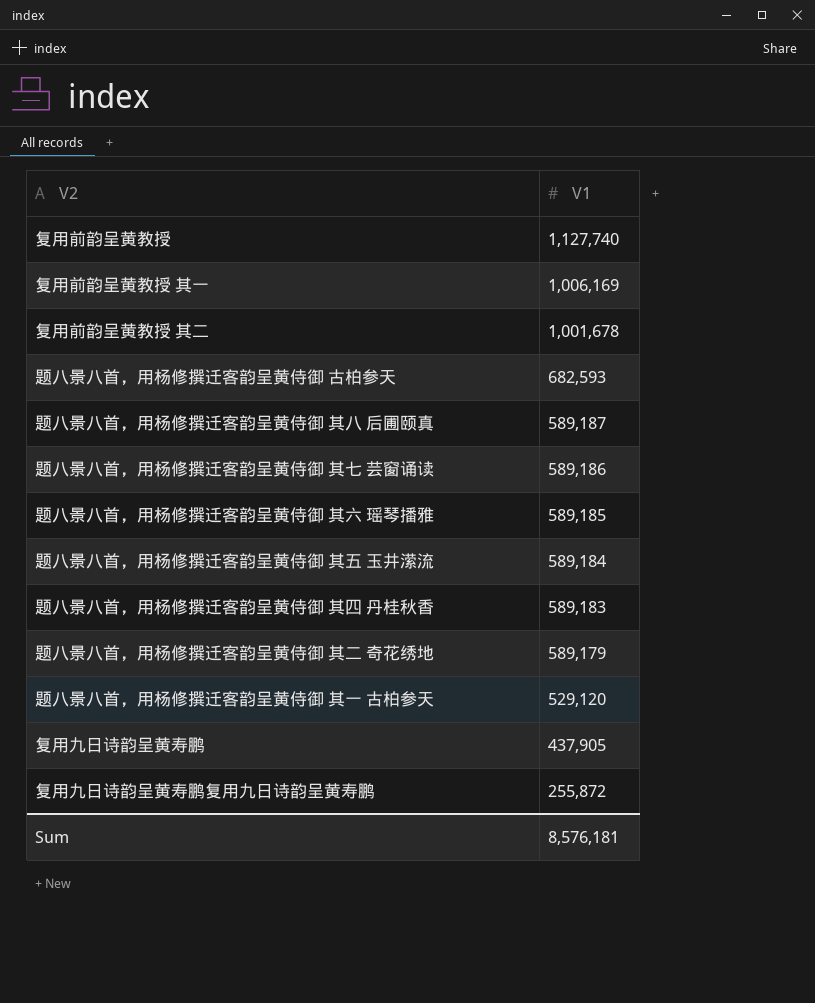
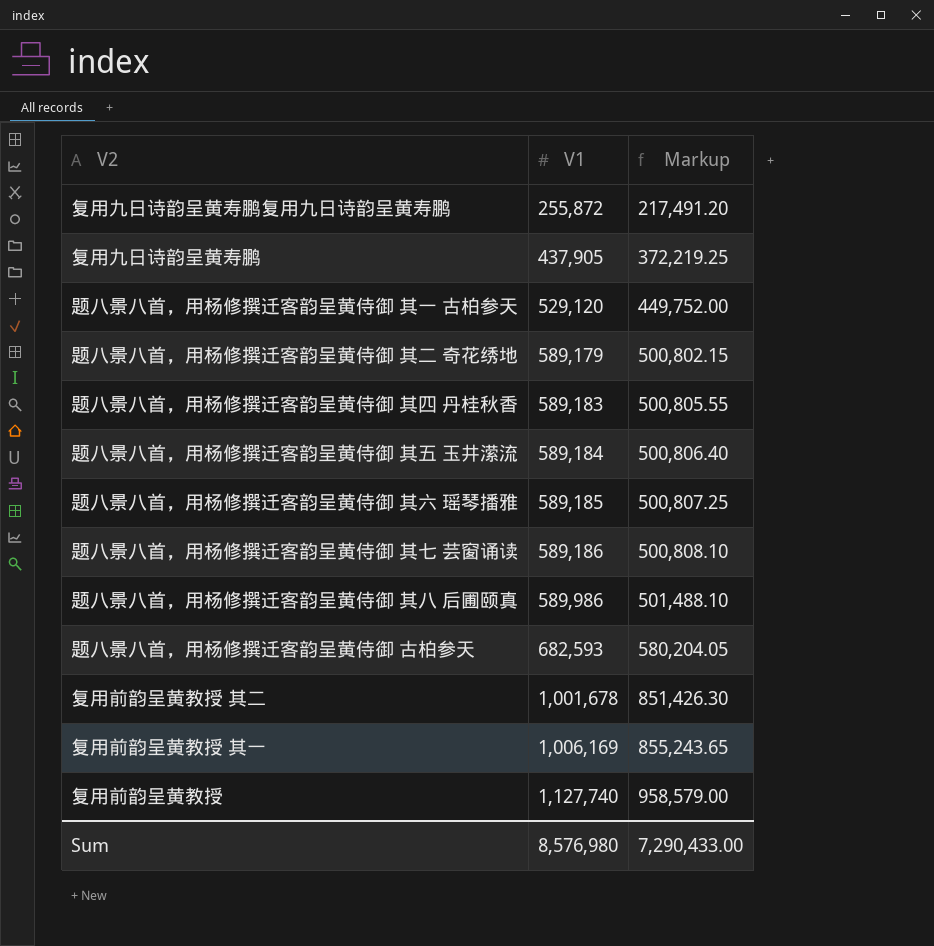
row order: V1 descending -> V1 ascending
column Markup | formula: none -> [V1] * 0.85
题八景八首，用杨修撰迁客韵呈黄侍御 其八 后圃颐真 | V1: 589,187 -> 589,986
Sum | V1: 8,576,181 -> 8,576,980

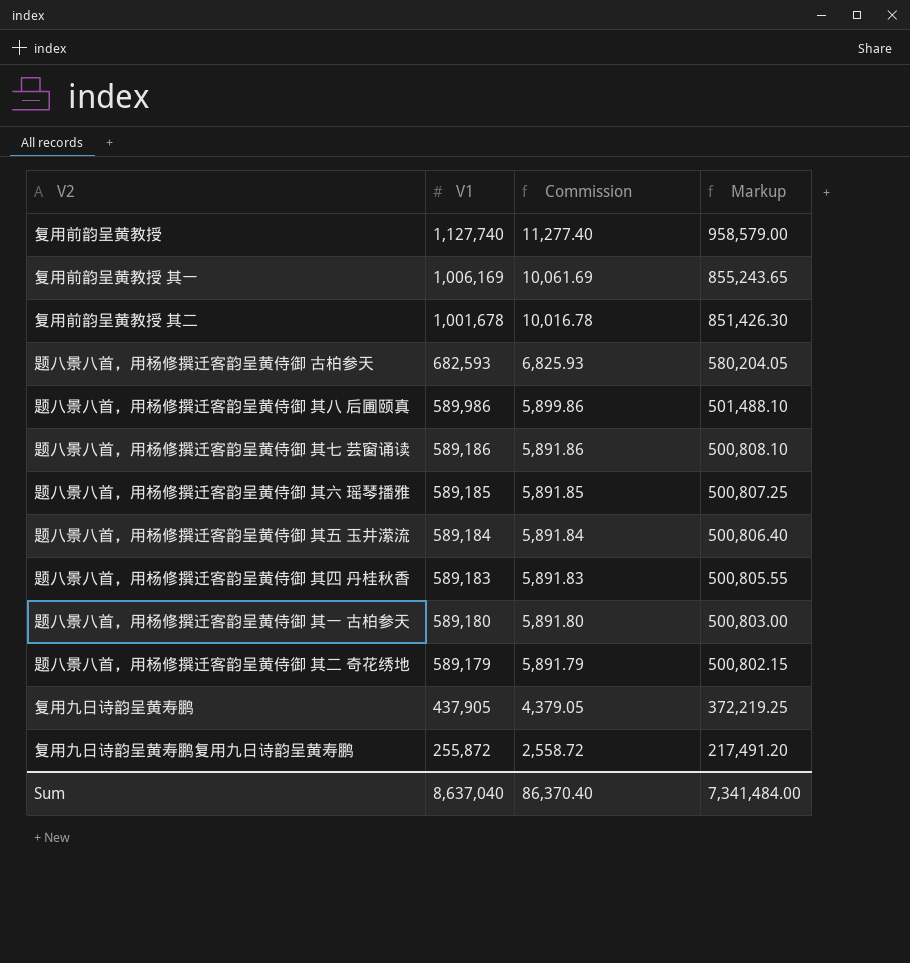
row order: V1 ascending -> V1 descending
column Commission | formula: none -> [V1] * 0.01
题八景八首，用杨修撰迁客韵呈黄侍御 其一 古柏参天 | V1: 529,120 -> 589,180
题八景八首，用杨修撰迁客韵呈黄侍御 其一 古柏参天 | Markup: 449,752.00 -> 500,803.00
Sum | V1: 8,576,980 -> 8,637,040
Sum | Markup: 7,290,433.00 -> 7,341,484.00

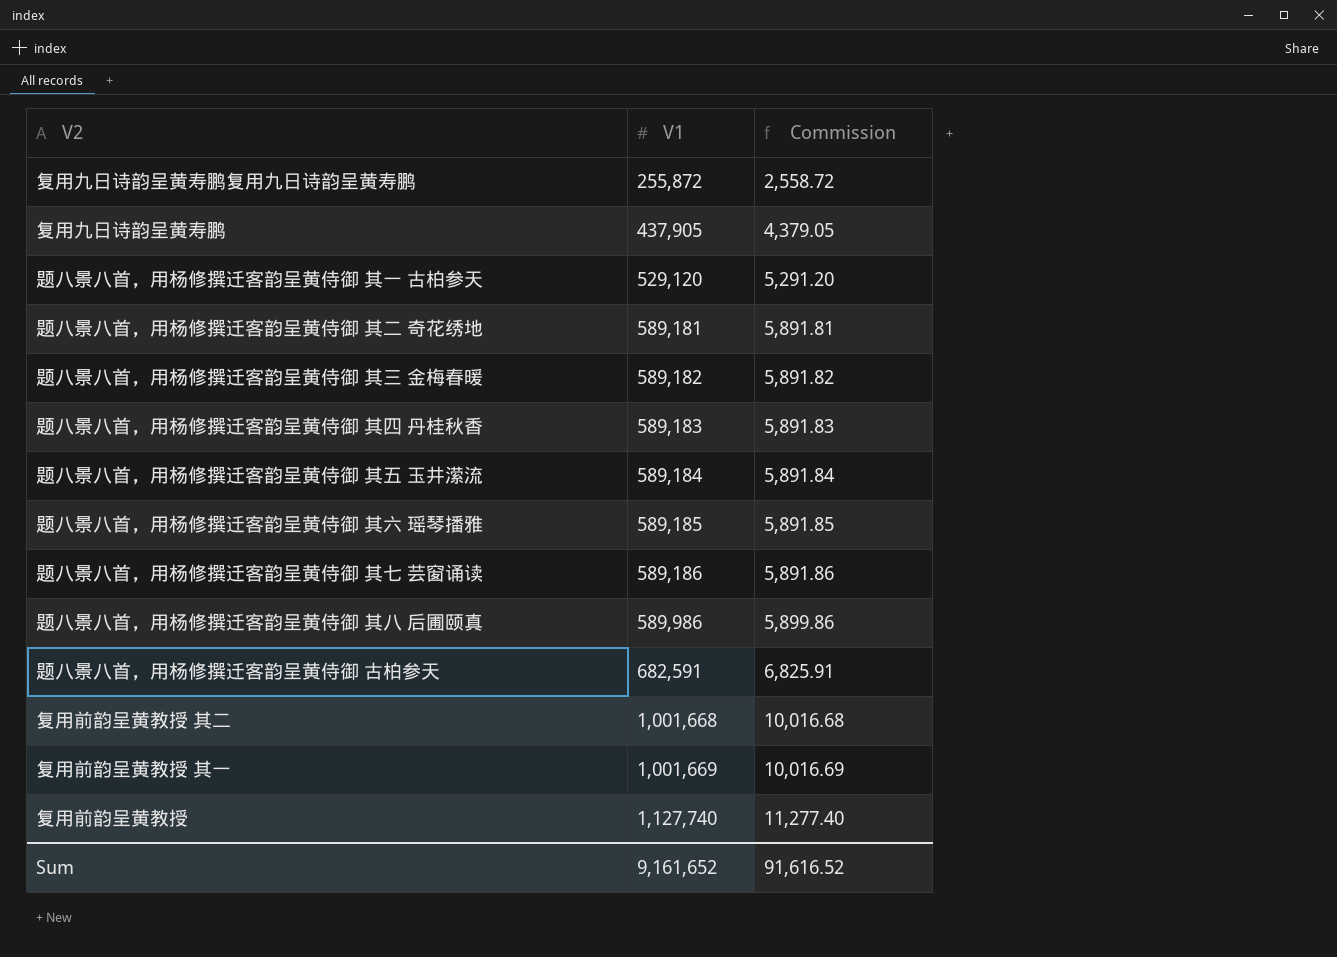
row order: V1 descending -> V1 ascending
column Markup | formula: [V1] * 0.85 -> none
题八景八首，用杨修撰迁客韵呈黄侍御 其一 古柏参天 | V1: 589,180 -> 529,120
题八景八首，用杨修撰迁客韵呈黄侍御 其一 古柏参天 | Commission: 5,891.80 -> 5,291.20
题八景八首，用杨修撰迁客韵呈黄侍御 其二 奇花绣地 | V1: 589,179 -> 589,181
题八景八首，用杨修撰迁客韵呈黄侍御 其二 奇花绣地 | Commission: 5,891.79 -> 5,891.81
row 题八景八首，用杨修撰迁客韵呈黄侍御 其三 金梅春暖: none -> 589,182 | 5,891.82
题八景八首，用杨修撰迁客韵呈黄侍御 古柏参天 | V1: 682,593 -> 682,591
题八景八首，用杨修撰迁客韵呈黄侍御 古柏参天 | Commission: 6,825.93 -> 6,825.91
复用前韵呈黄教授 其二 | V1: 1,001,678 -> 1,001,668
复用前韵呈黄教授 其二 | Commission: 10,016.78 -> 10,016.68
复用前韵呈黄教授 其一 | V1: 1,006,169 -> 1,001,669
复用前韵呈黄教授 其一 | Commission: 10,061.69 -> 10,016.69
Sum | V1: 8,637,040 -> 9,161,652
Sum | Commission: 86,370.40 -> 91,616.52

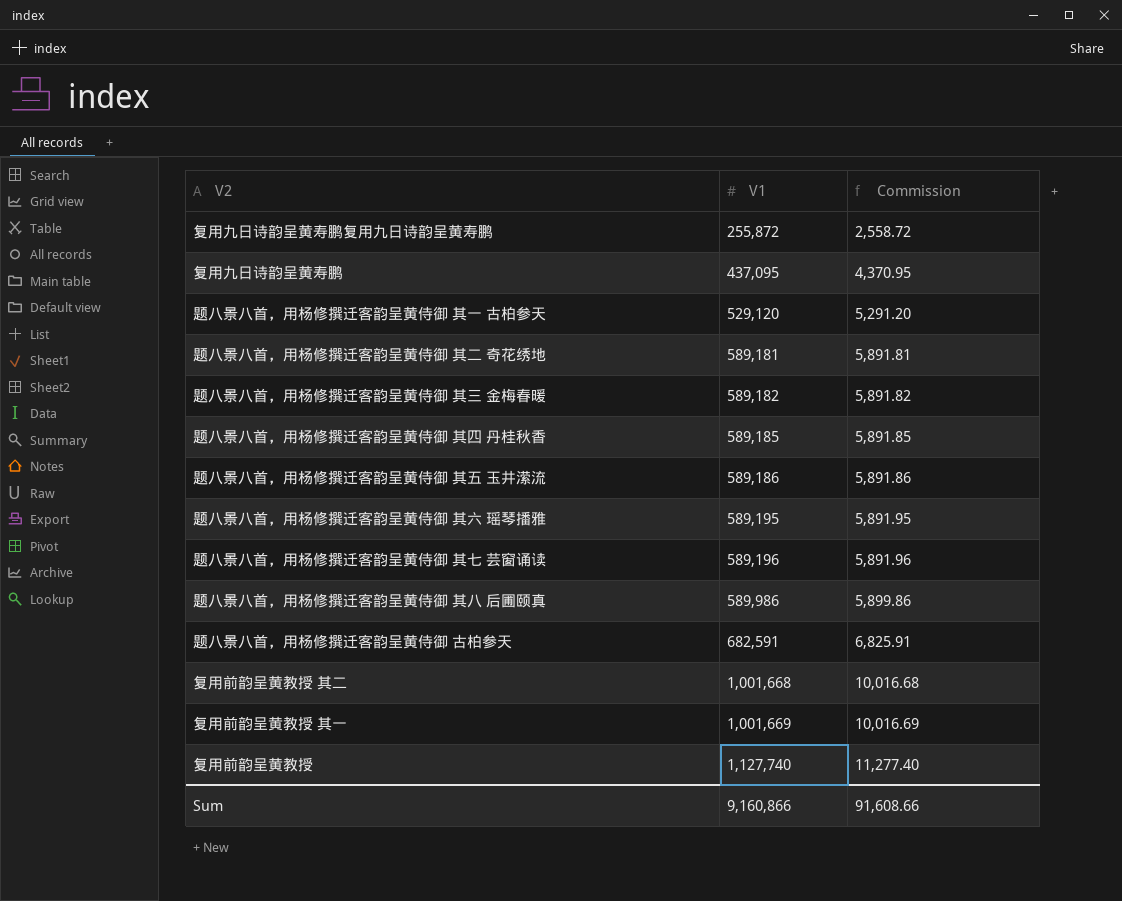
复用九日诗韵呈黄寿鹏 | V1: 437,905 -> 437,095
复用九日诗韵呈黄寿鹏 | Commission: 4,379.05 -> 4,370.95
题八景八首，用杨修撰迁客韵呈黄侍御 其四 丹桂秋香 | V1: 589,183 -> 589,185
题八景八首，用杨修撰迁客韵呈黄侍御 其四 丹桂秋香 | Commission: 5,891.83 -> 5,891.85
题八景八首，用杨修撰迁客韵呈黄侍御 其五 玉井潆流 | V1: 589,184 -> 589,186
题八景八首，用杨修撰迁客韵呈黄侍御 其五 玉井潆流 | Commission: 5,891.84 -> 5,891.86
题八景八首，用杨修撰迁客韵呈黄侍御 其六 瑶琴播雅 | V1: 589,185 -> 589,195
题八景八首，用杨修撰迁客韵呈黄侍御 其六 瑶琴播雅 | Commission: 5,891.85 -> 5,891.95
题八景八首，用杨修撰迁客韵呈黄侍御 其七 芸窗诵读 | V1: 589,186 -> 589,196
题八景八首，用杨修撰迁客韵呈黄侍御 其七 芸窗诵读 | Commission: 5,891.86 -> 5,891.96
Sum | V1: 9,161,652 -> 9,160,866
Sum | Commission: 91,616.52 -> 91,608.66

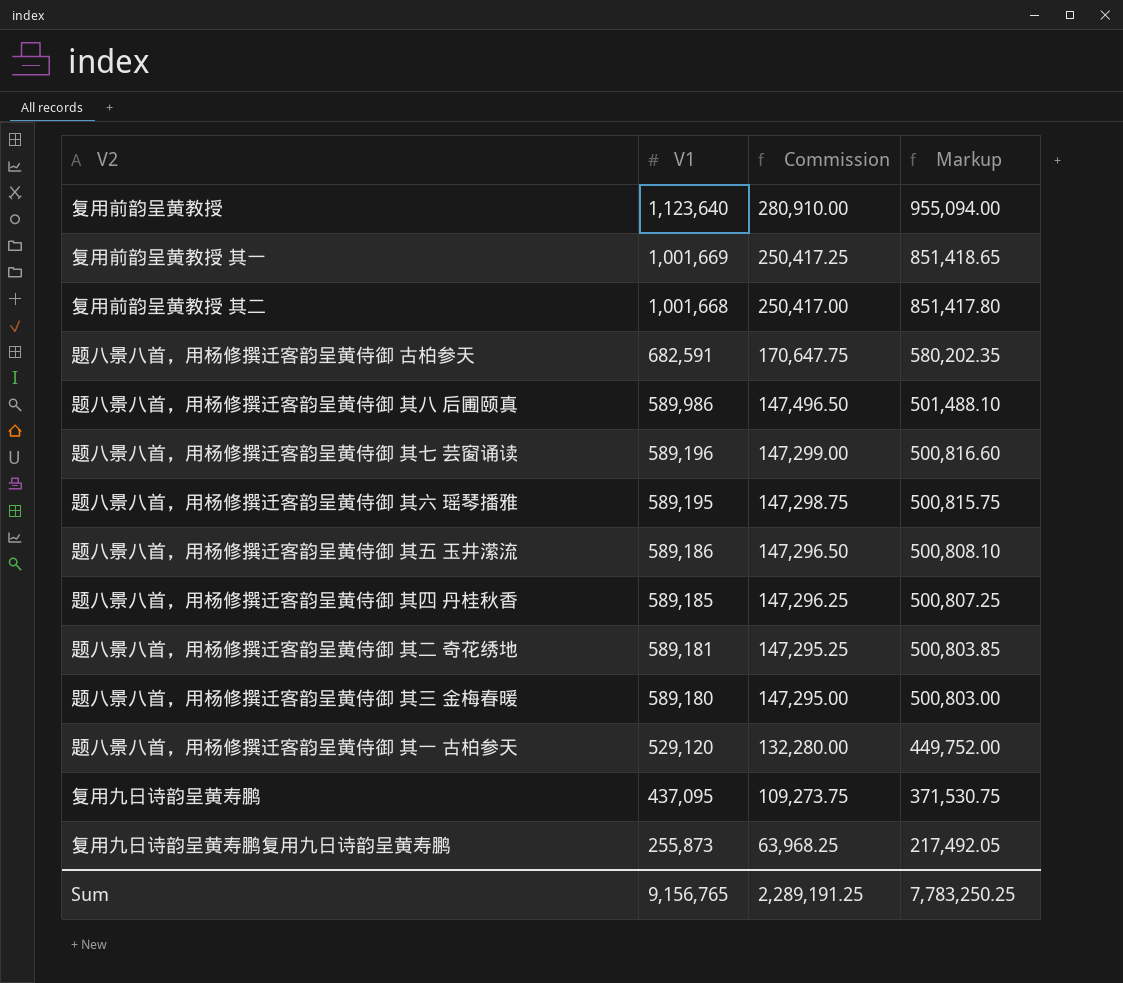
row order: V1 ascending -> V1 descending
column Commission | formula: [V1] * 0.01 -> [V1] * 0.25
column Markup | formula: none -> [V1] * 0.85
复用前韵呈黄教授 | V1: 1,127,740 -> 1,123,640
题八景八首，用杨修撰迁客韵呈黄侍御 其三 金梅春暖 | V1: 589,182 -> 589,180
复用九日诗韵呈黄寿鹏复用九日诗韵呈黄寿鹏 | V1: 255,872 -> 255,873
Sum | V1: 9,160,866 -> 9,156,765
Sum | Commission: 91,608.66 -> 2,289,191.25

